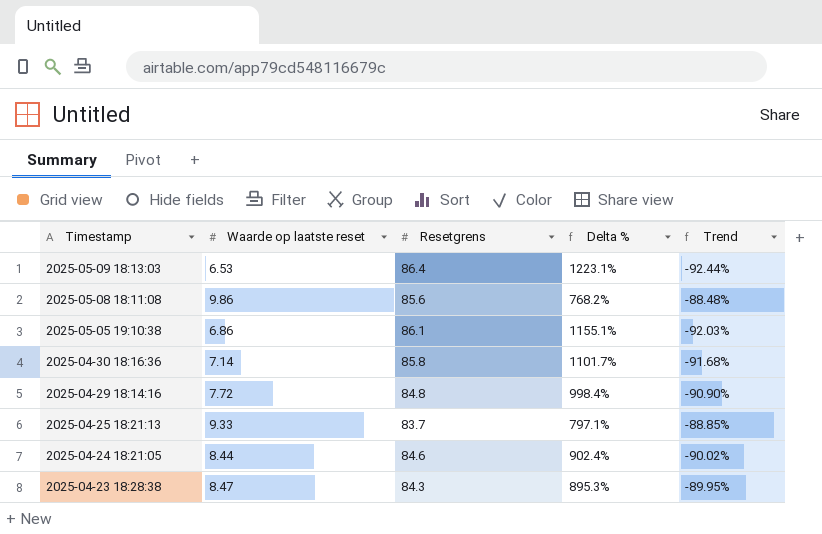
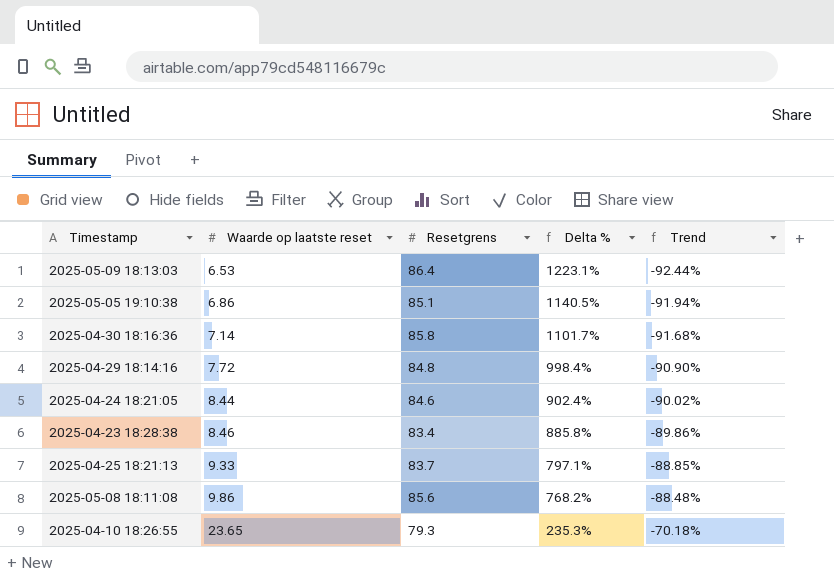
row order: Timestamp descending -> Waarde op laatste reset ascending
2025-05-05 19:10:38 | Resetgrens: 86.1 -> 85.1
2025-05-05 19:10:38 | Delta %: 1155.1% -> 1140.5%
2025-05-05 19:10:38 | Trend: -92.03% -> -91.94%
2025-04-23 18:28:38 | Waarde op laatste reset: 8.47 -> 8.46
2025-04-23 18:28:38 | Resetgrens: 84.3 -> 83.4
2025-04-23 18:28:38 | Delta %: 895.3% -> 885.8%
2025-04-23 18:28:38 | Trend: -89.95% -> -89.86%
row 2025-04-10 18:26:55: none -> 23.65 | 79.3 | 235.3% | -70.18%

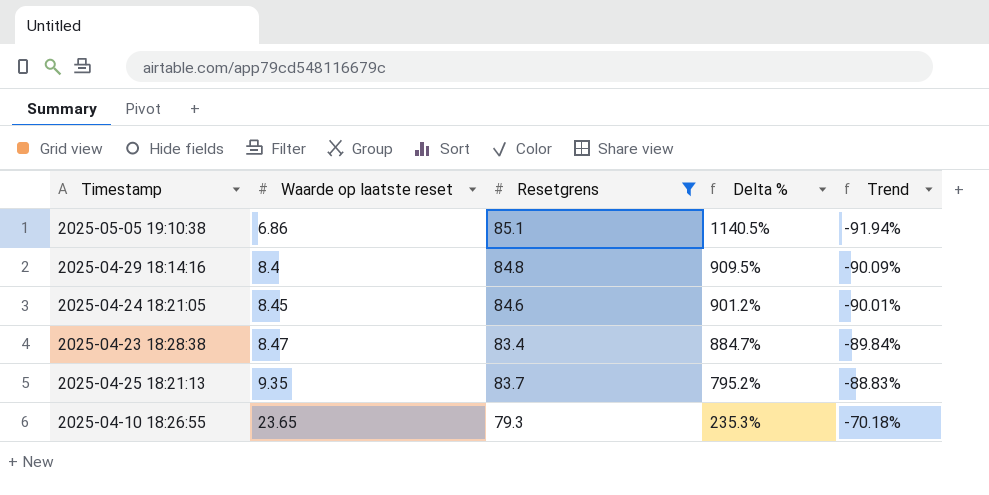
filter: none -> Resetgrens <= 85.1
2025-04-29 18:14:16 | Waarde op laatste reset: 7.72 -> 8.4
2025-04-29 18:14:16 | Delta %: 998.4% -> 909.5%
2025-04-29 18:14:16 | Trend: -90.90% -> -90.09%
2025-04-24 18:21:05 | Waarde op laatste reset: 8.44 -> 8.45
2025-04-24 18:21:05 | Delta %: 902.4% -> 901.2%
2025-04-24 18:21:05 | Trend: -90.02% -> -90.01%
2025-04-23 18:28:38 | Waarde op laatste reset: 8.46 -> 8.47
2025-04-23 18:28:38 | Delta %: 885.8% -> 884.7%
2025-04-23 18:28:38 | Trend: -89.86% -> -89.84%
2025-04-25 18:21:13 | Waarde op laatste reset: 9.33 -> 9.35
2025-04-25 18:21:13 | Delta %: 797.1% -> 795.2%
2025-04-25 18:21:13 | Trend: -88.85% -> -88.83%

